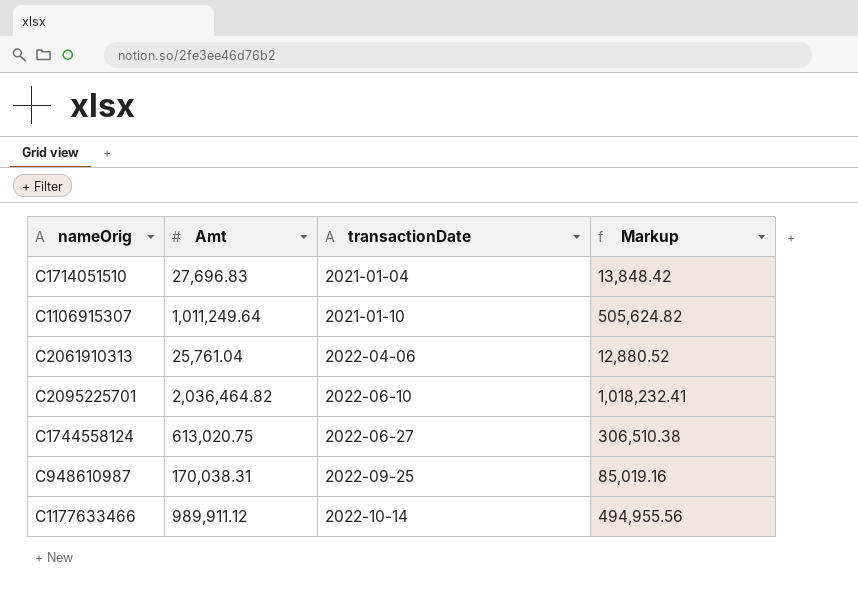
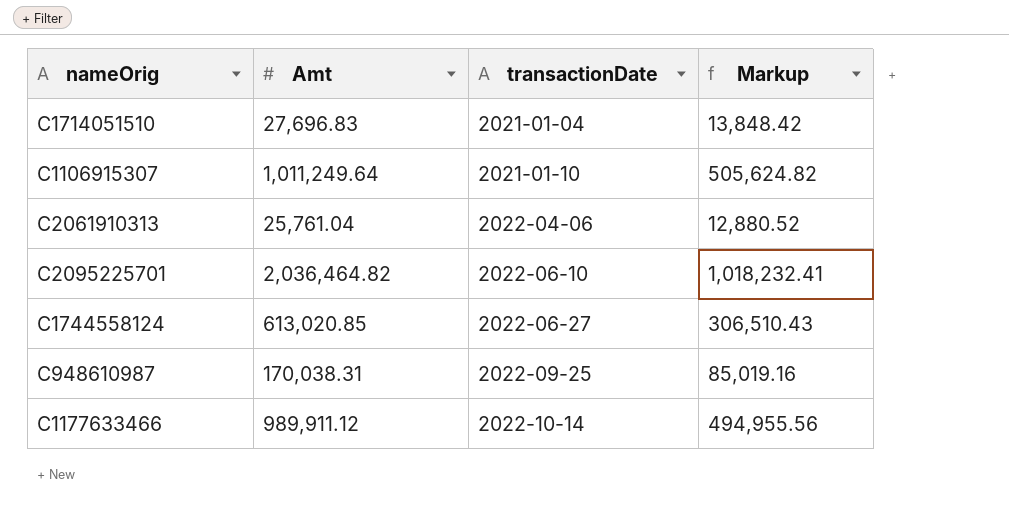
C1744558124 | Amt: 613,020.75 -> 613,020.85
C1744558124 | Markup: 306,510.38 -> 306,510.43

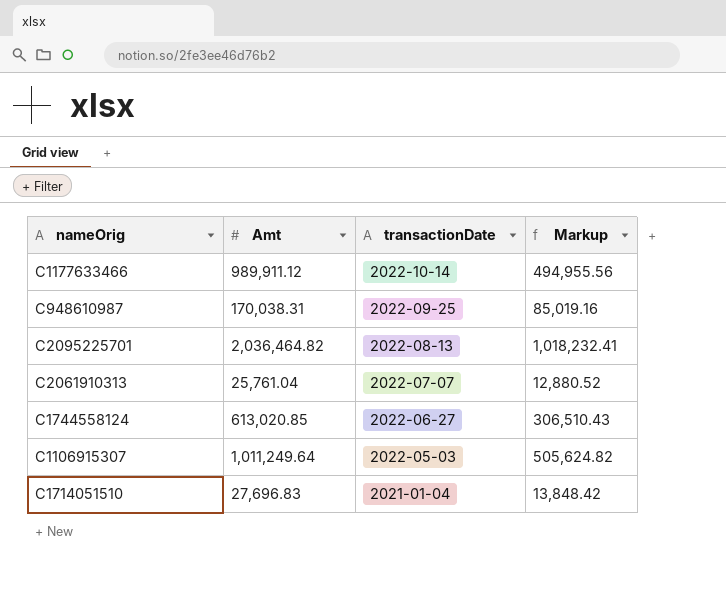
row order: transactionDate ascending -> transactionDate descending
C2095225701 | transactionDate: 2022-06-10 -> 2022-08-13
C2061910313 | transactionDate: 2022-04-06 -> 2022-07-07
C1106915307 | transactionDate: 2021-01-10 -> 2022-05-03

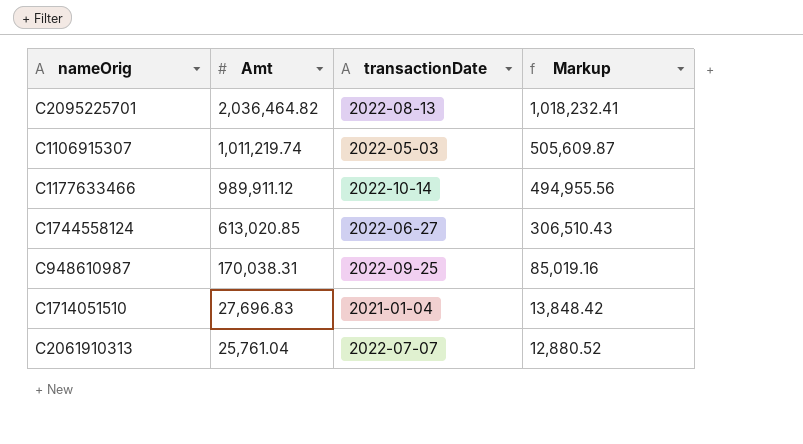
row order: transactionDate descending -> Amt descending
C1106915307 | Amt: 1,011,249.64 -> 1,011,219.74
C1106915307 | Markup: 505,624.82 -> 505,609.87

